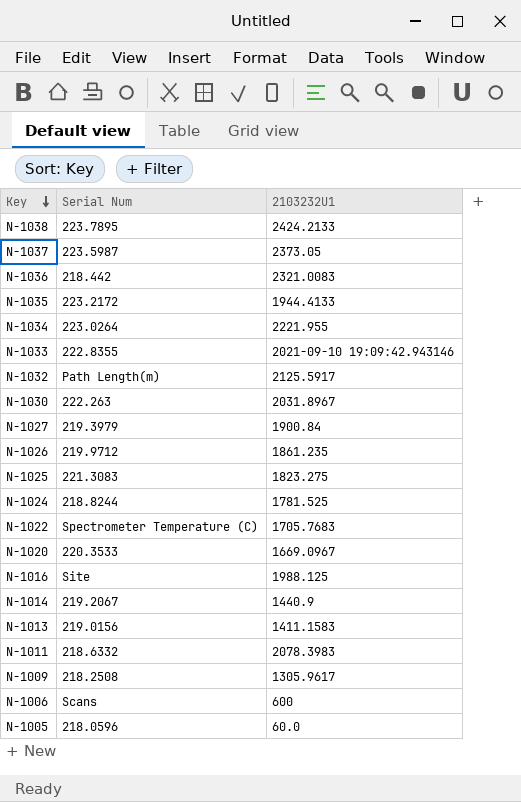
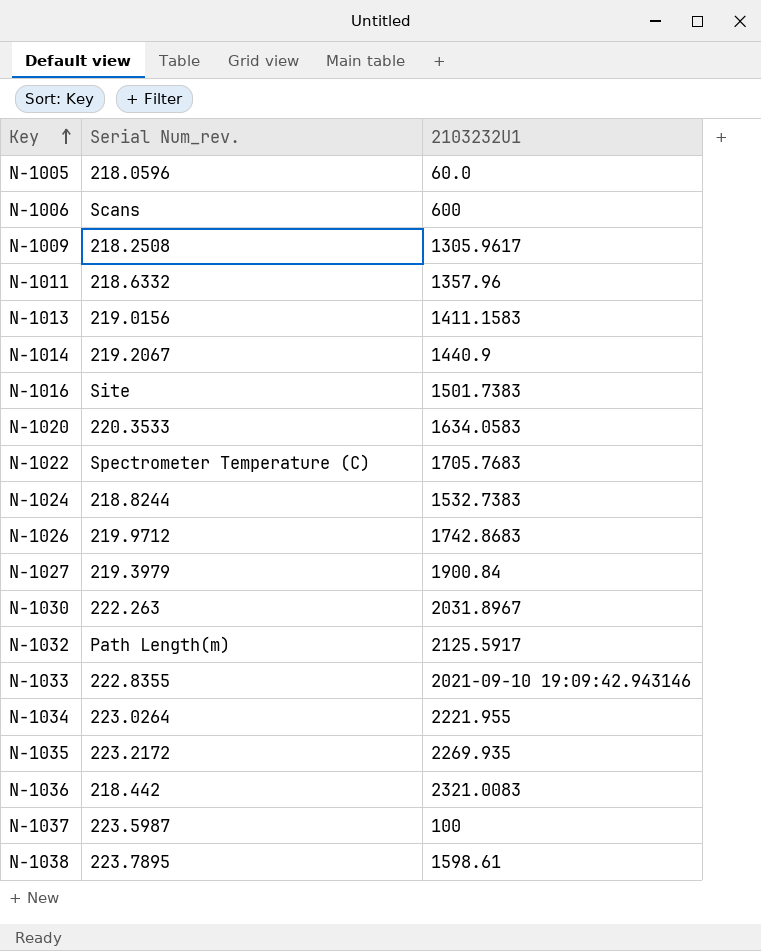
row order: Key descending -> Key ascending
column name: Serial Num -> Serial Num_rev.
row N-1025: 221.3083 | 1823.275 -> none
N-1011 | 2103232U1: 2078.3983 -> 1357.96
N-1016 | 2103232U1: 1988.125 -> 1501.7383
N-1020 | 2103232U1: 1669.0967 -> 1634.0583
N-1024 | 2103232U1: 1781.525 -> 1532.7383
N-1026 | 2103232U1: 1861.235 -> 1742.8683
N-1035 | 2103232U1: 1944.4133 -> 2269.935
N-1037 | 2103232U1: 2373.05 -> 100
N-1038 | 2103232U1: 2424.2133 -> 1598.61

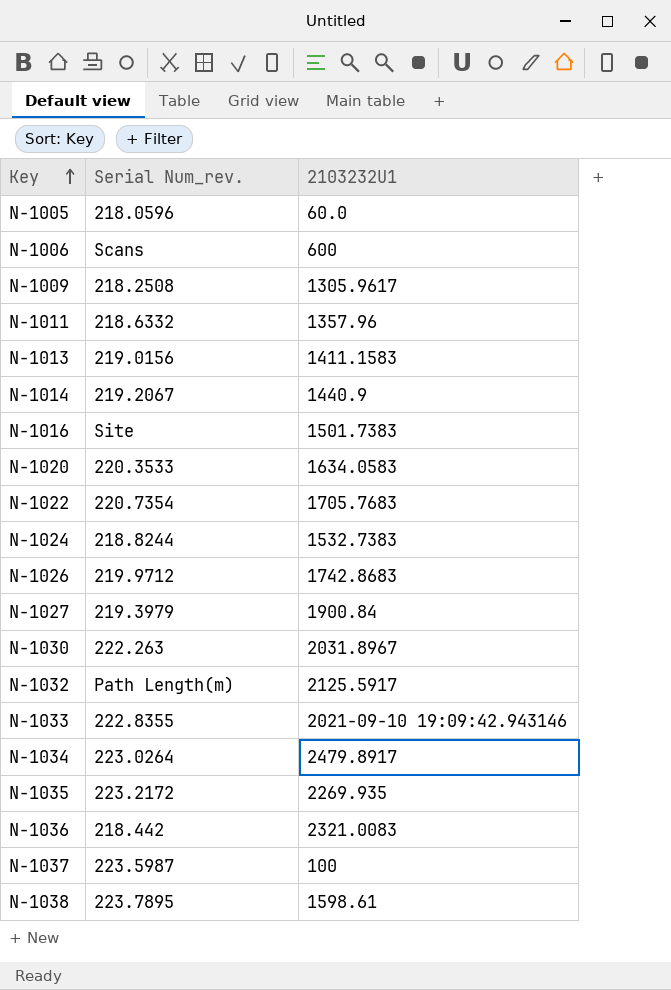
N-1022 | Serial Num_rev.: Spectrometer Temperature (C) -> 220.7354
N-1034 | 2103232U1: 2221.955 -> 2479.8917

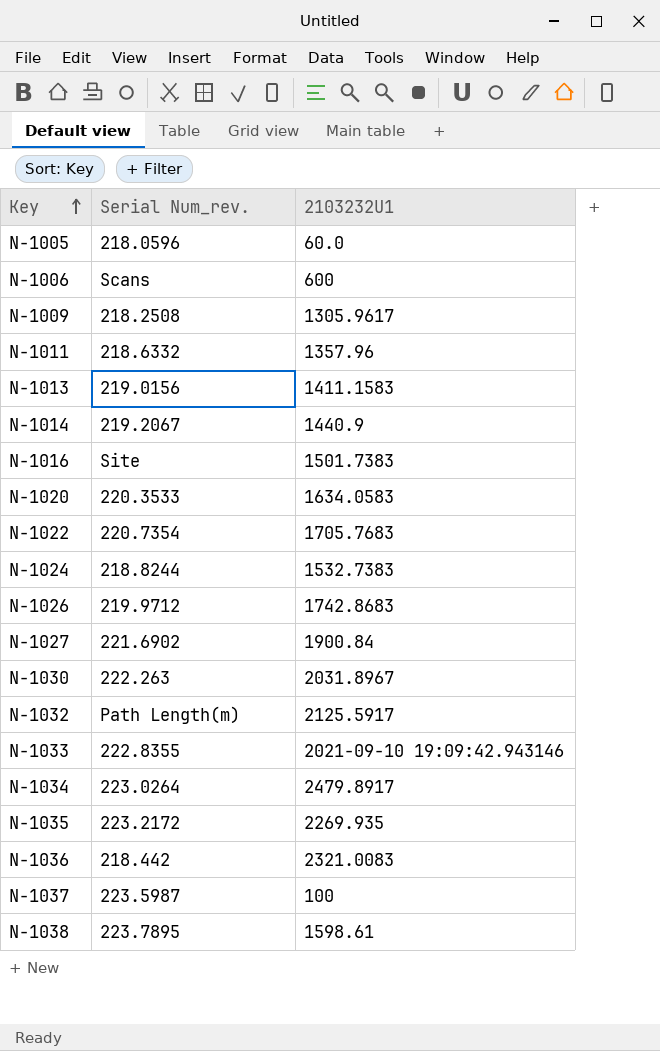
N-1027 | Serial Num_rev.: 219.3979 -> 221.6902

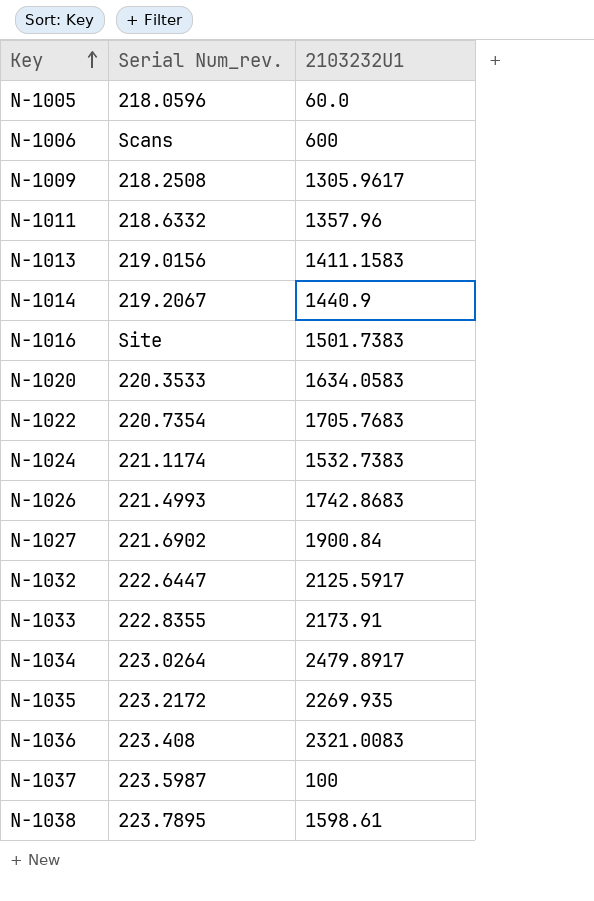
row N-1030: 222.263 | 2031.8967 -> none
N-1024 | Serial Num_rev.: 218.8244 -> 221.1174
N-1026 | Serial Num_rev.: 219.9712 -> 221.4993
N-1032 | Serial Num_rev.: Path Length(m) -> 222.6447
N-1033 | 2103232U1: 2021-09-10 19:09:42.943146 -> 2173.91
N-1036 | Serial Num_rev.: 218.442 -> 223.408

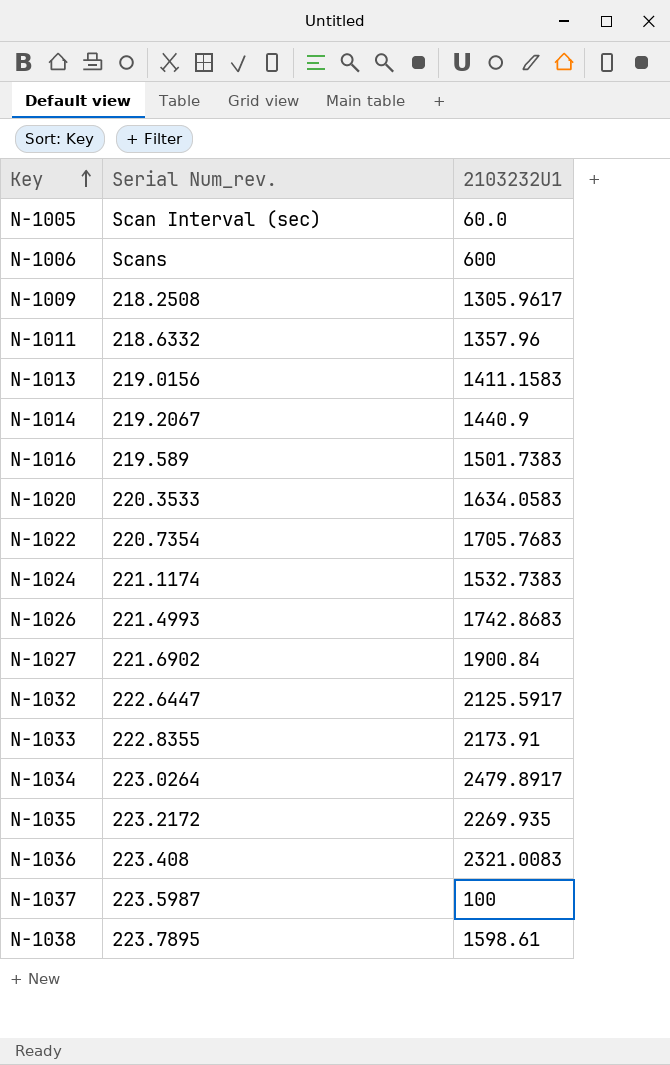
N-1005 | Serial Num_rev.: 218.0596 -> Scan Interval (sec)
N-1016 | Serial Num_rev.: Site -> 219.589

